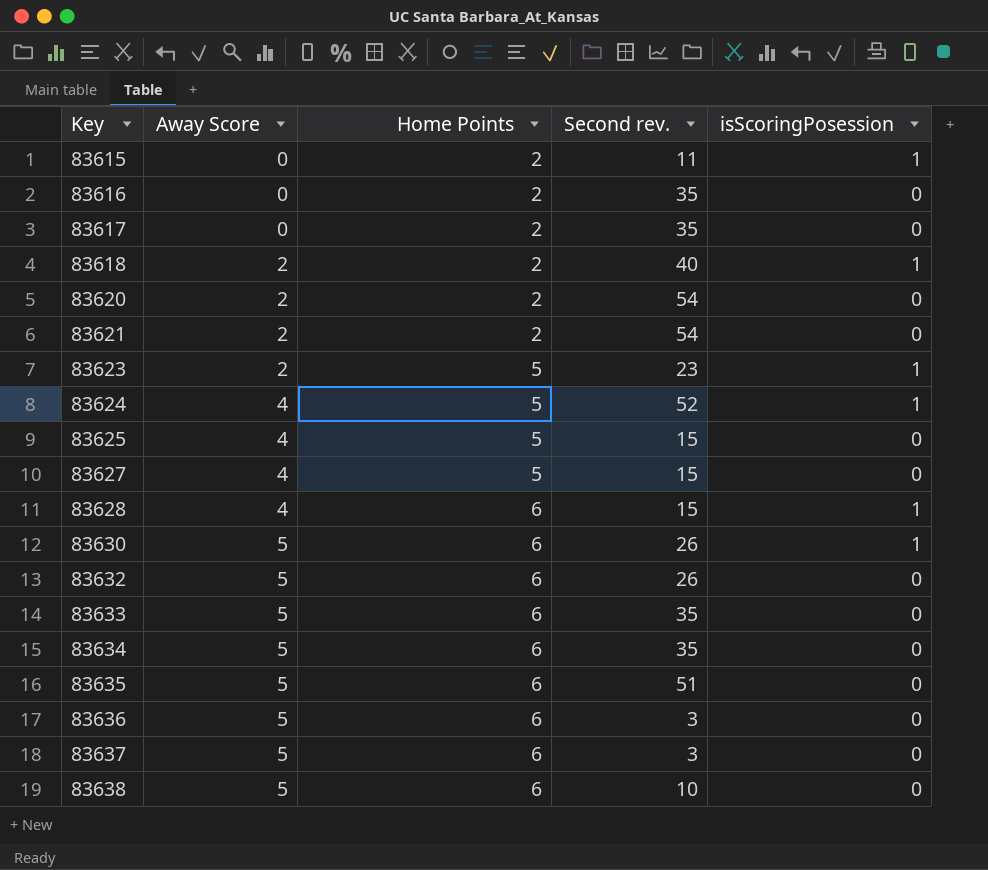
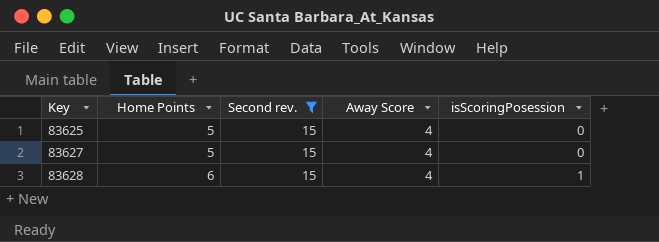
filter: none -> Second rev. = 15
column Away Score | position: 2 -> 4

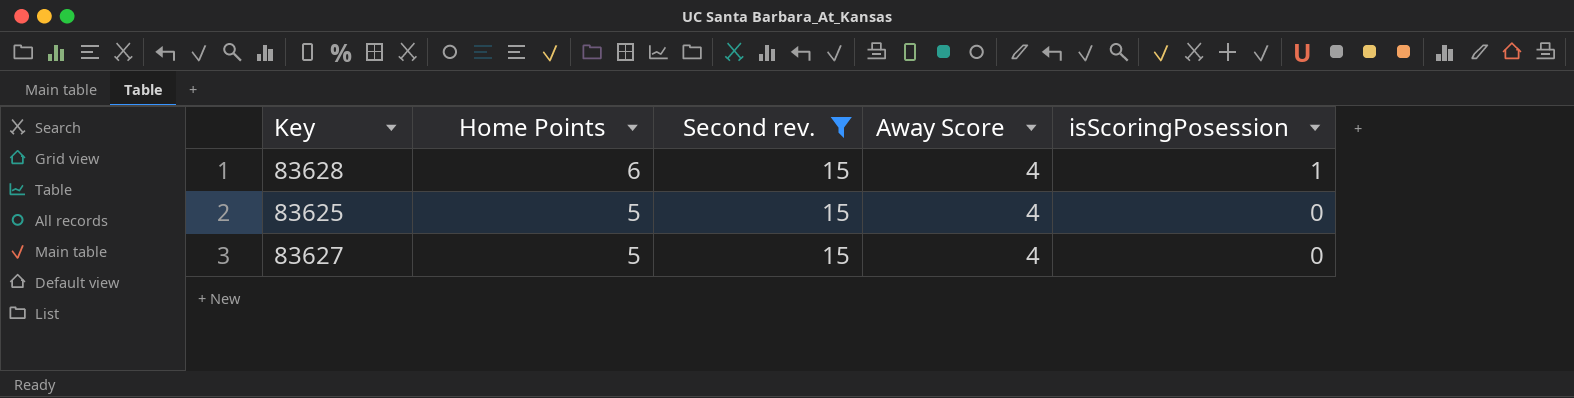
row order: Key ascending -> Home Points descending

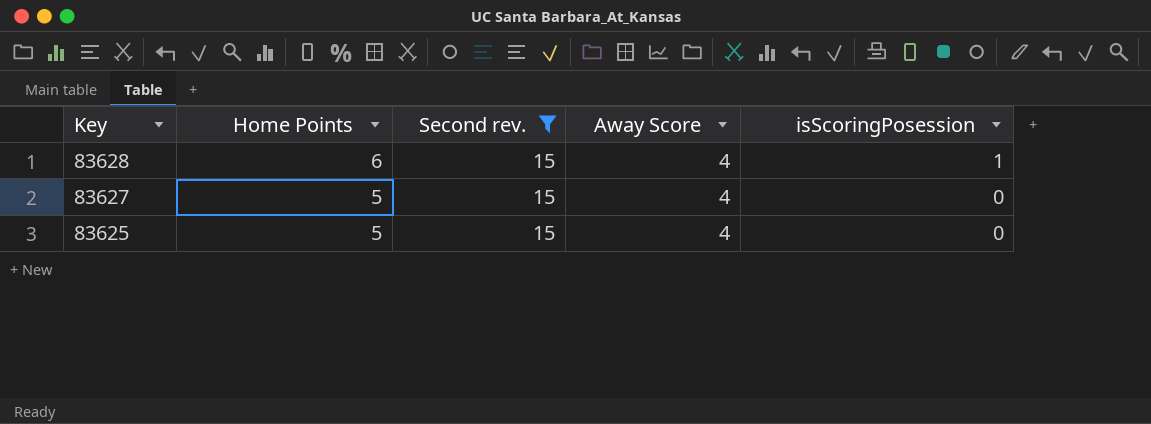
row order: Home Points descending -> Key descending

